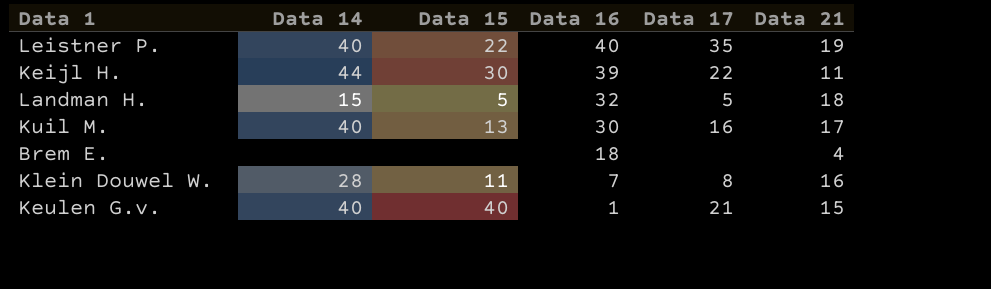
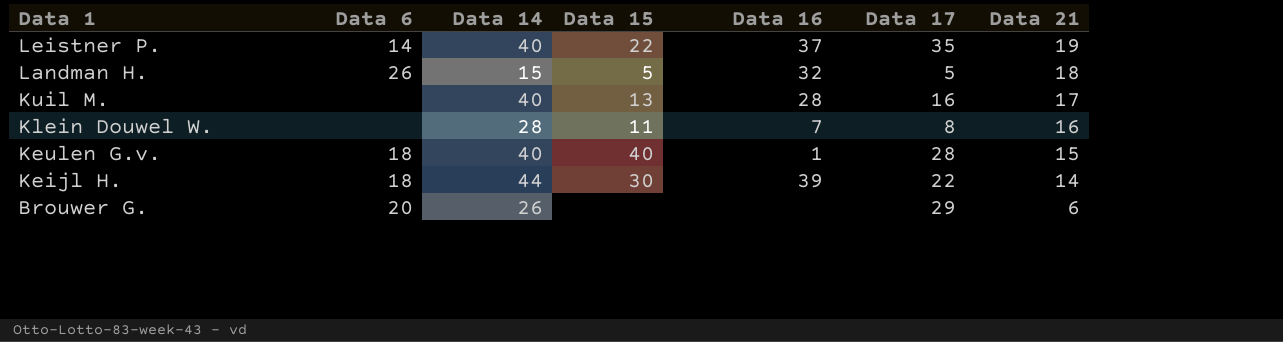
row order: Data 16 descending -> Data 1 descending
column Data 6 | position: none -> 2
row Brem E.: none | none | 18 | none | 4 -> none
Leistner P. | Data 16: 40 -> 37
Kuil M. | Data 16: 30 -> 28
Keulen G.v. | Data 17: 21 -> 28
Keijl H. | Data 21: 11 -> 14
row Brouwer G.: none -> 20 | 26 | none | none | 29 | 6

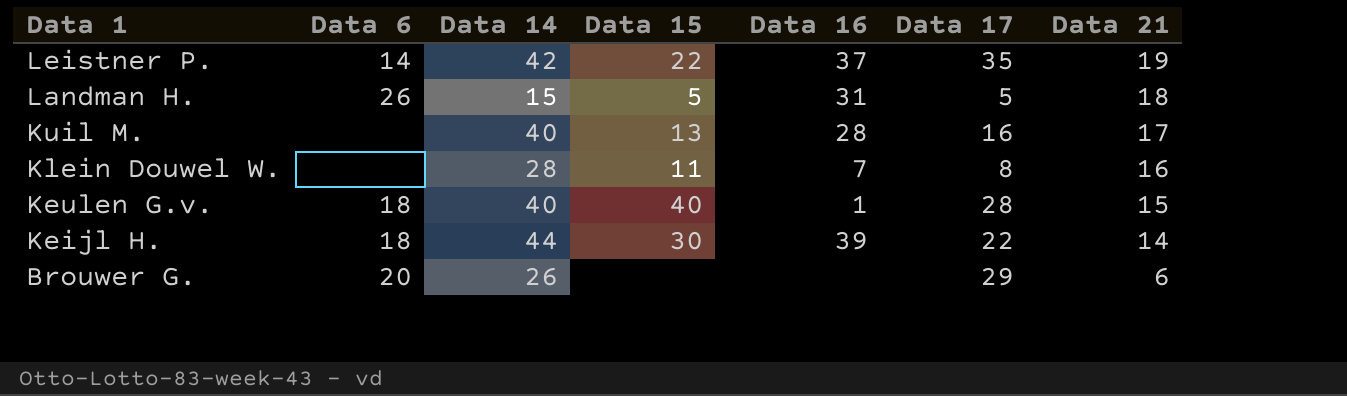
Leistner P. | Data 14: 40 -> 42
Landman H. | Data 16: 32 -> 31

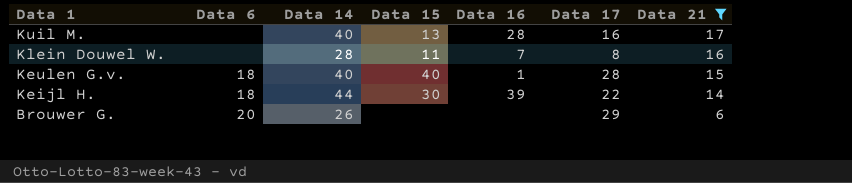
filter: none -> Data 21 <= 17

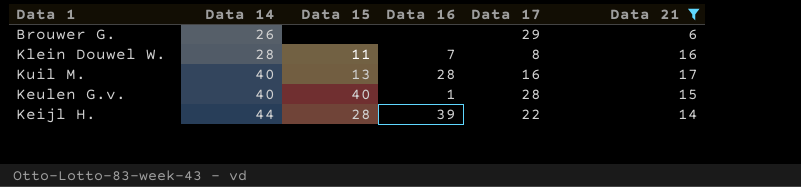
row order: Data 1 descending -> Data 14 ascending
column Data 6 | position: 2 -> none
Keijl H. | Data 15: 30 -> 28

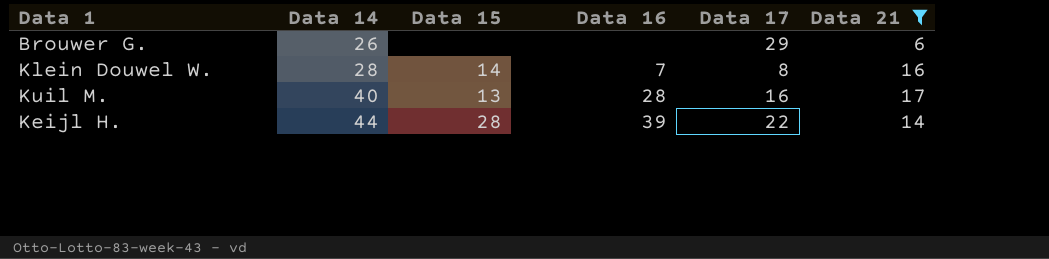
row Keulen G.v.: 40 | 40 | 1 | 28 | 15 -> none
Klein Douwel W. | Data 15: 11 -> 14

